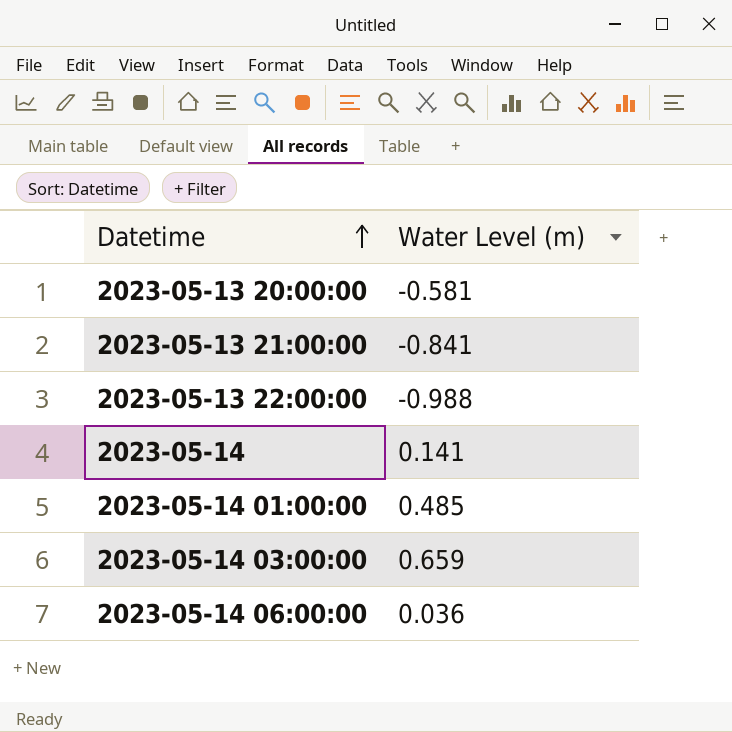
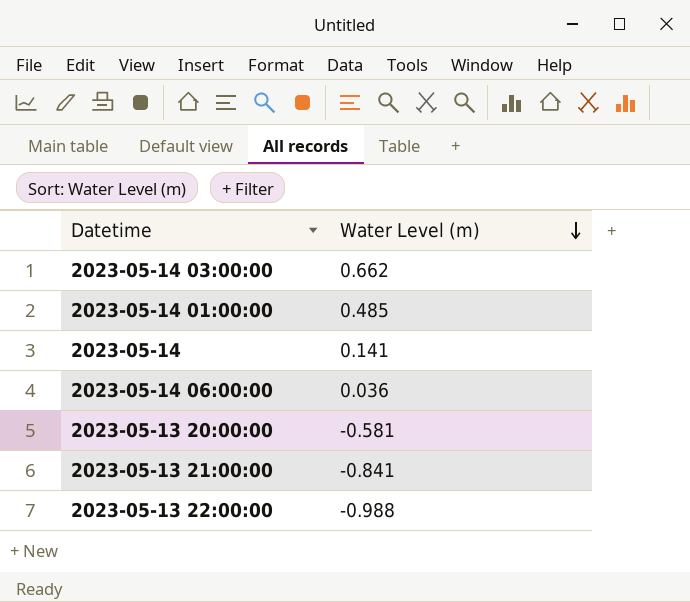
row order: Datetime ascending -> Water Level (m) descending
2023-05-14 03:00:00 | Water Level (m): 0.659 -> 0.662

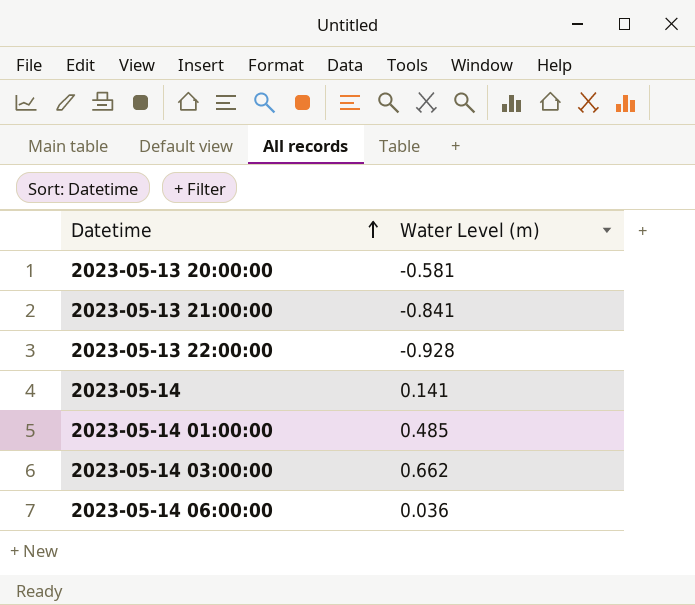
row order: Water Level (m) descending -> Datetime ascending
2023-05-13 22:00:00 | Water Level (m): -0.988 -> -0.928

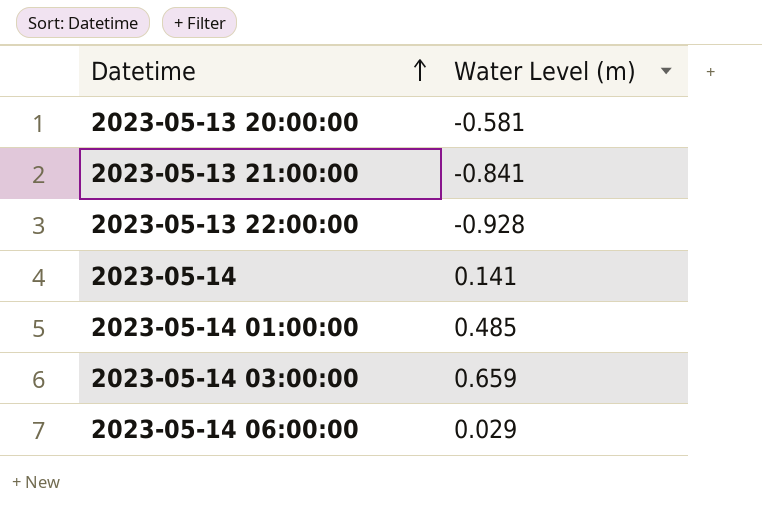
2023-05-14 03:00:00 | Water Level (m): 0.662 -> 0.659
2023-05-14 06:00:00 | Water Level (m): 0.036 -> 0.029

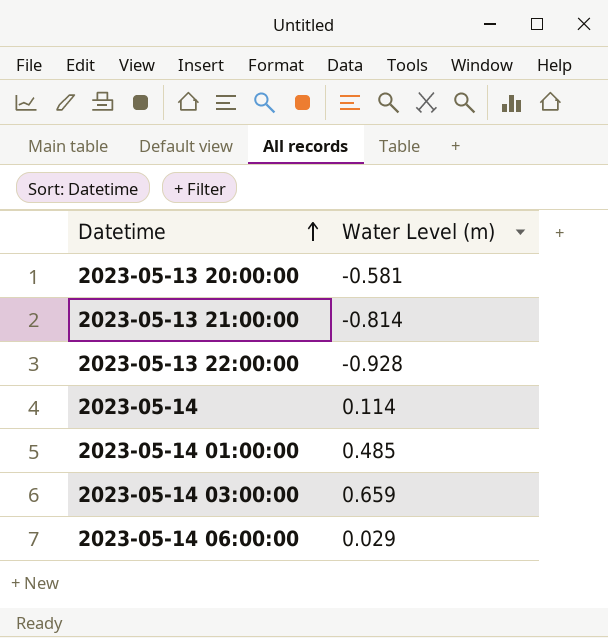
2023-05-13 21:00:00 | Water Level (m): -0.841 -> -0.814
2023-05-14 | Water Level (m): 0.141 -> 0.114

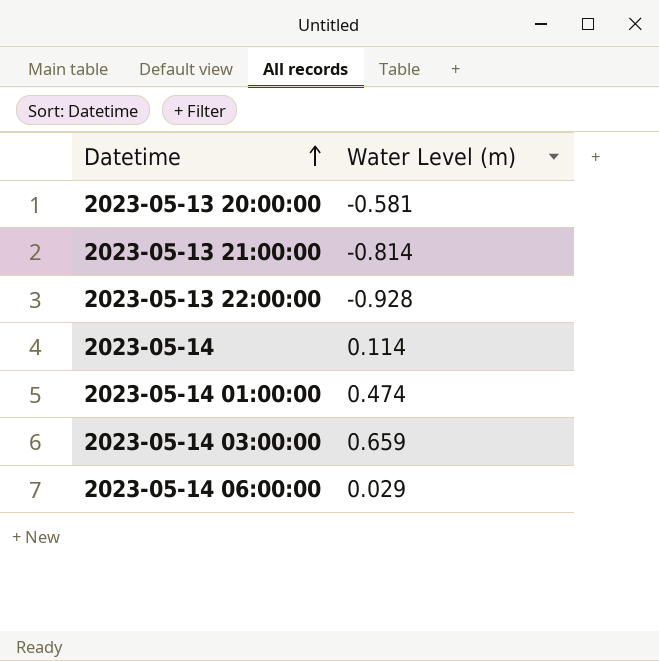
2023-05-14 01:00:00 | Water Level (m): 0.485 -> 0.474

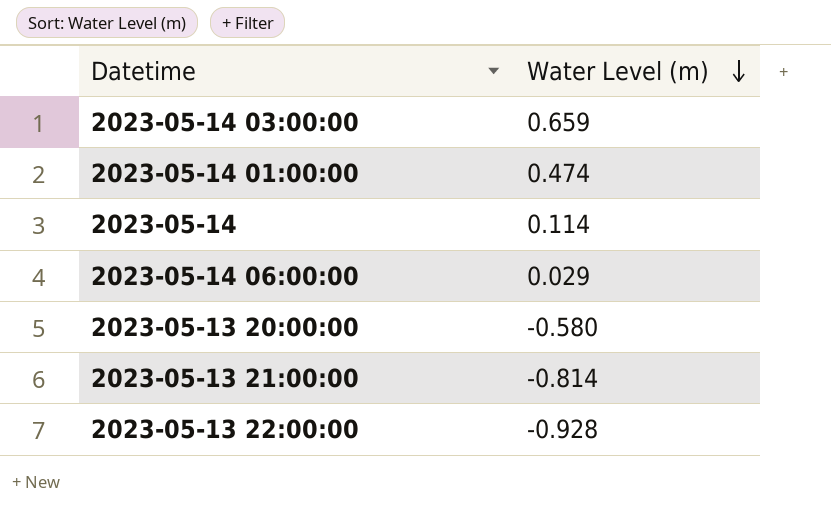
row order: Datetime ascending -> Water Level (m) descending
2023-05-13 20:00:00 | Water Level (m): -0.581 -> -0.580

